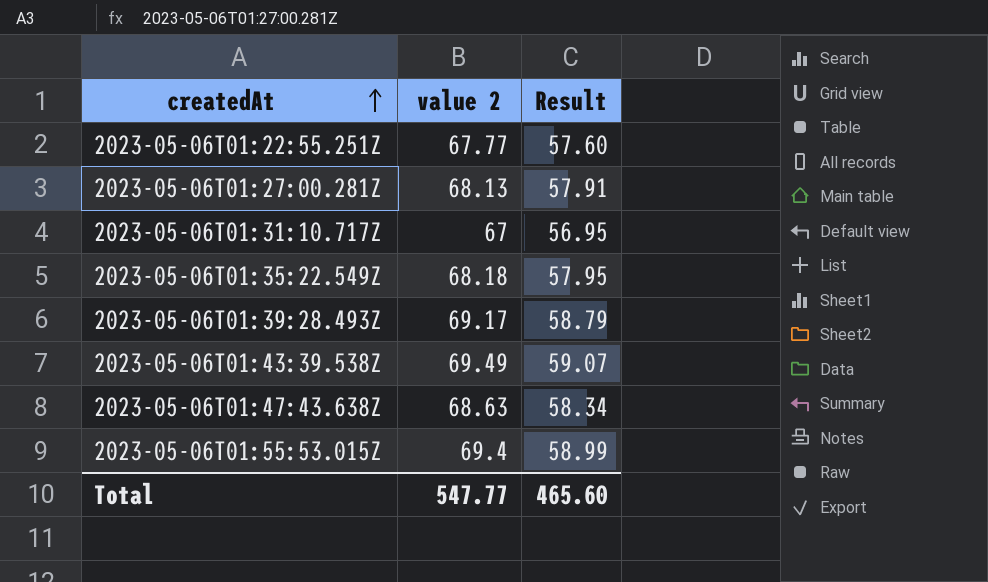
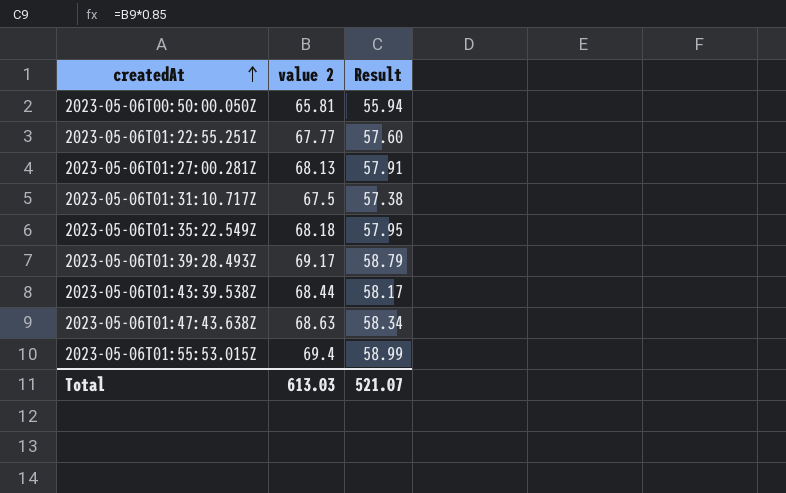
row 2023-05-06T00:50:00.050Z: none -> 65.81 | 55.94
2023-05-06T01:31:10.717Z | value 2: 67 -> 67.5
2023-05-06T01:31:10.717Z | Result: 56.95 -> 57.38
2023-05-06T01:43:39.538Z | value 2: 69.49 -> 68.44
2023-05-06T01:43:39.538Z | Result: 59.07 -> 58.17
Total | value 2: 547.77 -> 613.03
Total | Result: 465.60 -> 521.07

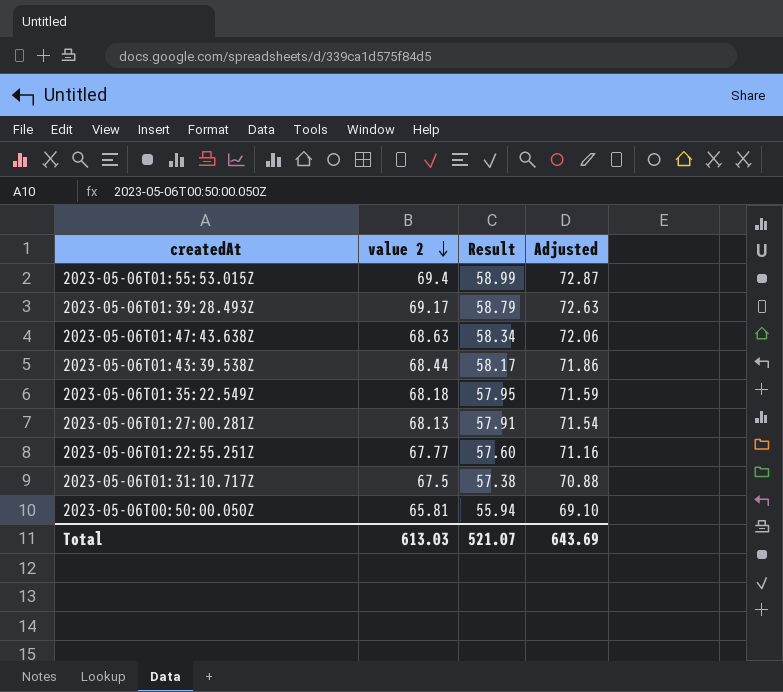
row order: createdAt ascending -> value 2 descending
column Adjusted | formula: none -> [value 2] * 1.05

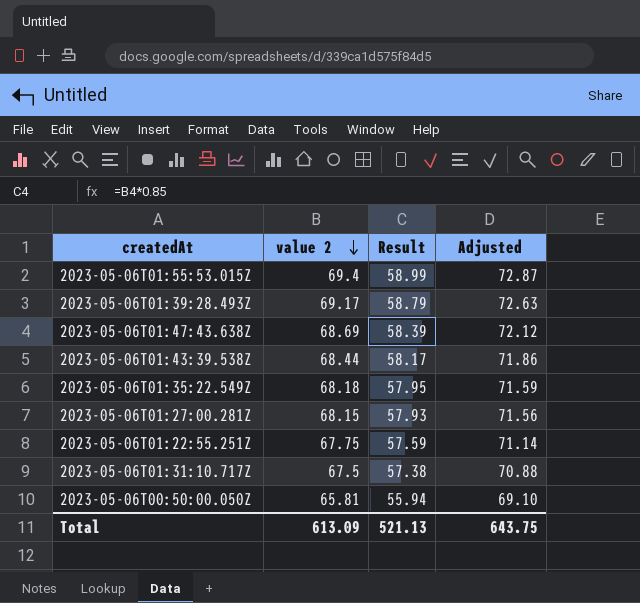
2023-05-06T01:47:43.638Z | value 2: 68.63 -> 68.69
2023-05-06T01:47:43.638Z | Result: 58.34 -> 58.39
2023-05-06T01:47:43.638Z | Adjusted: 72.06 -> 72.12
2023-05-06T01:27:00.281Z | value 2: 68.13 -> 68.15
2023-05-06T01:27:00.281Z | Result: 57.91 -> 57.93
2023-05-06T01:27:00.281Z | Adjusted: 71.54 -> 71.56
2023-05-06T01:22:55.251Z | value 2: 67.77 -> 67.75
2023-05-06T01:22:55.251Z | Result: 57.60 -> 57.59
2023-05-06T01:22:55.251Z | Adjusted: 71.16 -> 71.14
Total | value 2: 613.03 -> 613.09
Total | Result: 521.07 -> 521.13
Total | Adjusted: 643.69 -> 643.75

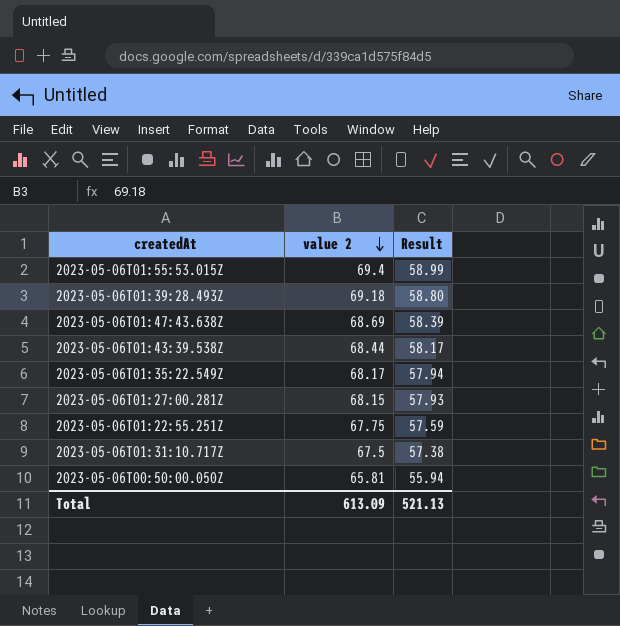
column Adjusted | formula: [value 2] * 1.05 -> none
2023-05-06T01:39:28.493Z | value 2: 69.17 -> 69.18
2023-05-06T01:39:28.493Z | Result: 58.79 -> 58.80
2023-05-06T01:35:22.549Z | value 2: 68.18 -> 68.17
2023-05-06T01:35:22.549Z | Result: 57.95 -> 57.94

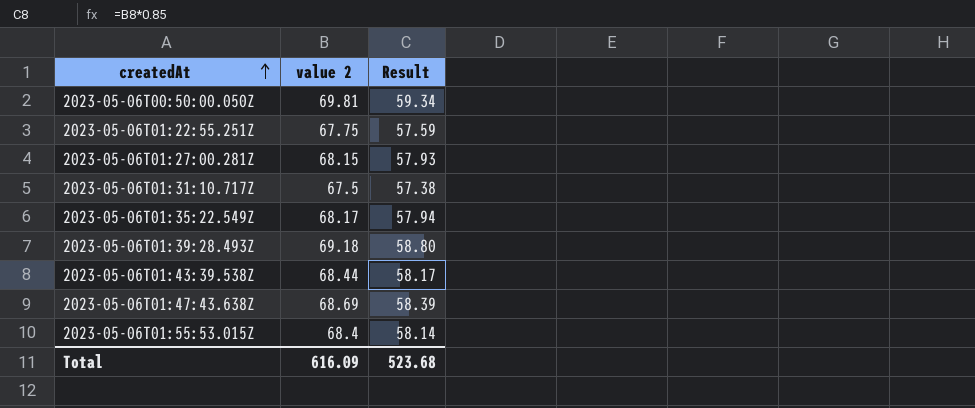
row order: value 2 descending -> createdAt ascending
2023-05-06T00:50:00.050Z | value 2: 65.81 -> 69.81
2023-05-06T00:50:00.050Z | Result: 55.94 -> 59.34
2023-05-06T01:55:53.015Z | value 2: 69.4 -> 68.4
2023-05-06T01:55:53.015Z | Result: 58.99 -> 58.14
Total | value 2: 613.09 -> 616.09
Total | Result: 521.13 -> 523.68

